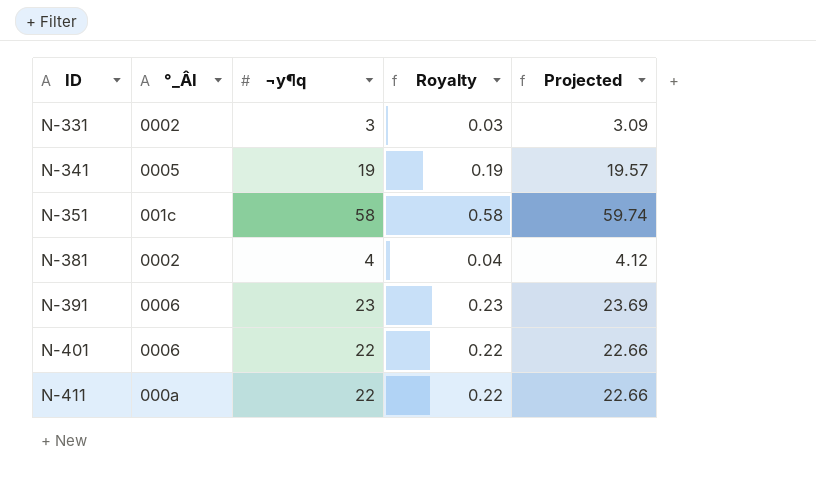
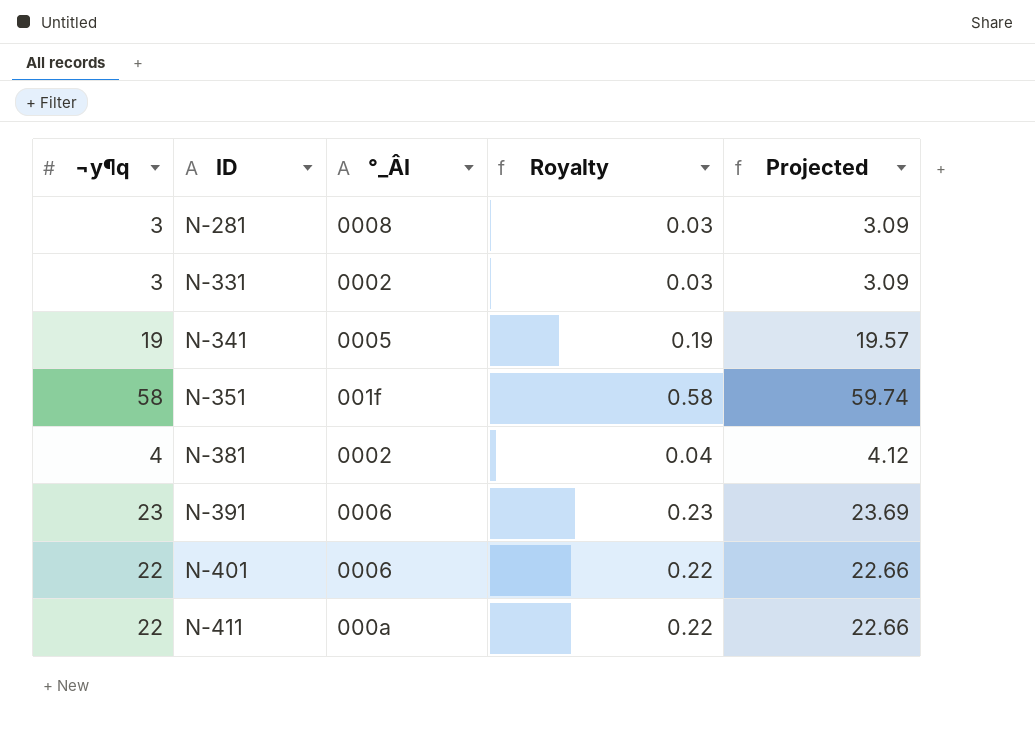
column ¬y¶q | position: 3 -> 1
row N-281: none -> 3 | 0008 | 0.03 | 3.09
N-351 | °_ÂI: 001c -> 001f

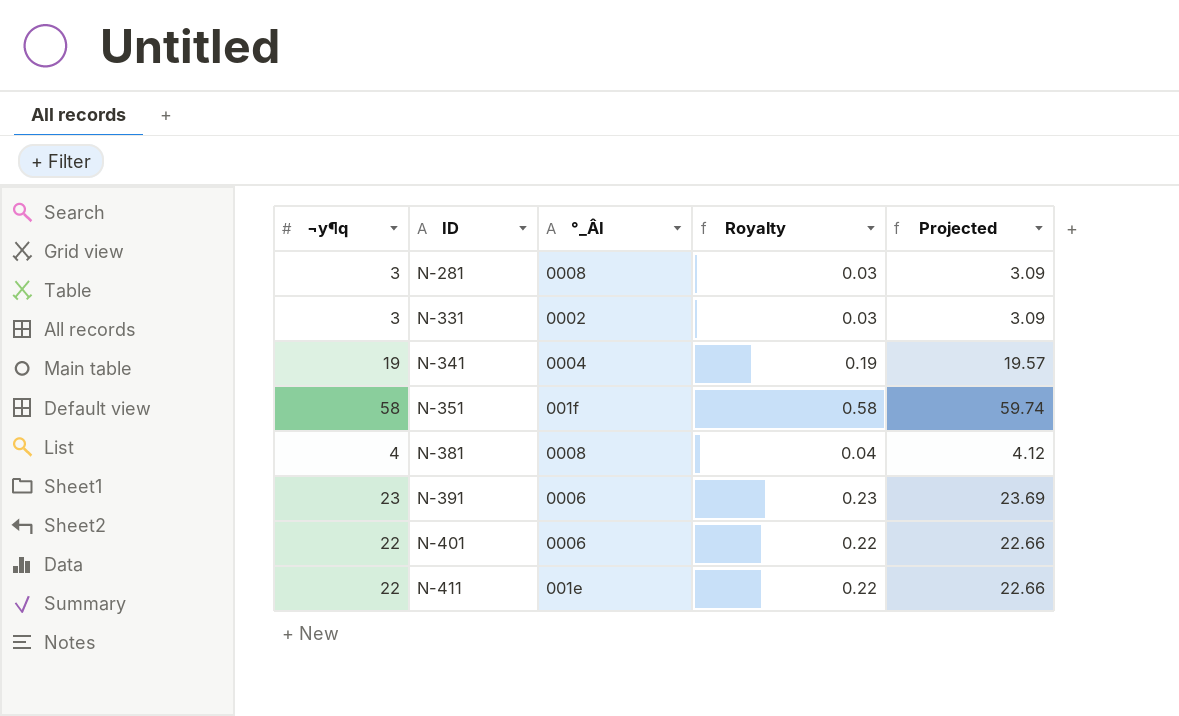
N-341 | °_ÂI: 0005 -> 0004
N-381 | °_ÂI: 0002 -> 0008
N-411 | °_ÂI: 000a -> 001e

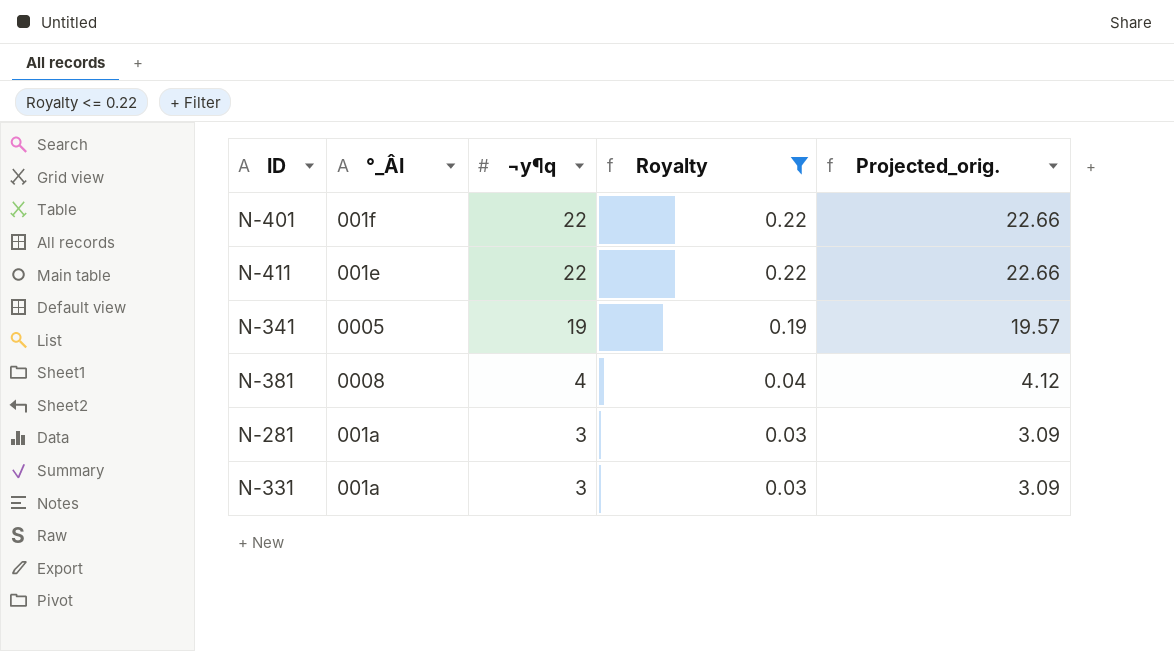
filter: none -> Royalty <= 0.22
row order: ID ascending -> ¬y¶q descending
column ¬y¶q | position: 1 -> 3
column name: Projected -> Projected_orig.
N-401 | °_ÂI: 0006 -> 001f
N-341 | °_ÂI: 0004 -> 0005
N-281 | °_ÂI: 0008 -> 001a
N-331 | °_ÂI: 0002 -> 001a

